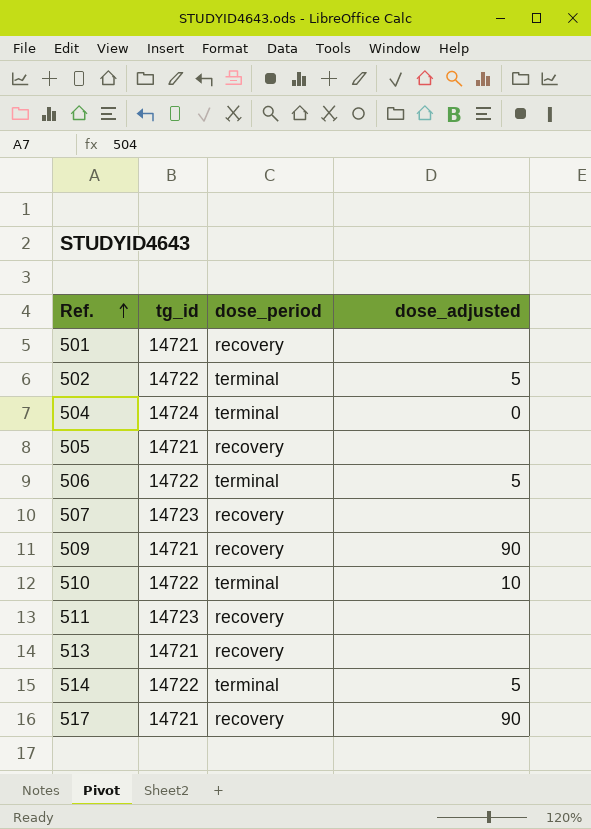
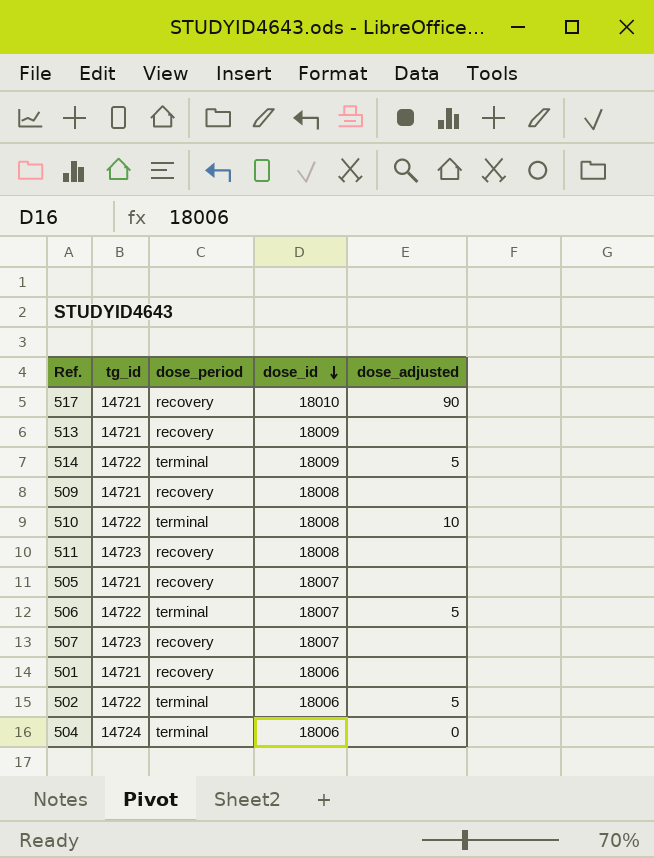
row order: Ref. ascending -> dose_id descending
column dose_id | position: none -> 4
509 | dose_adjusted: 90 -> none

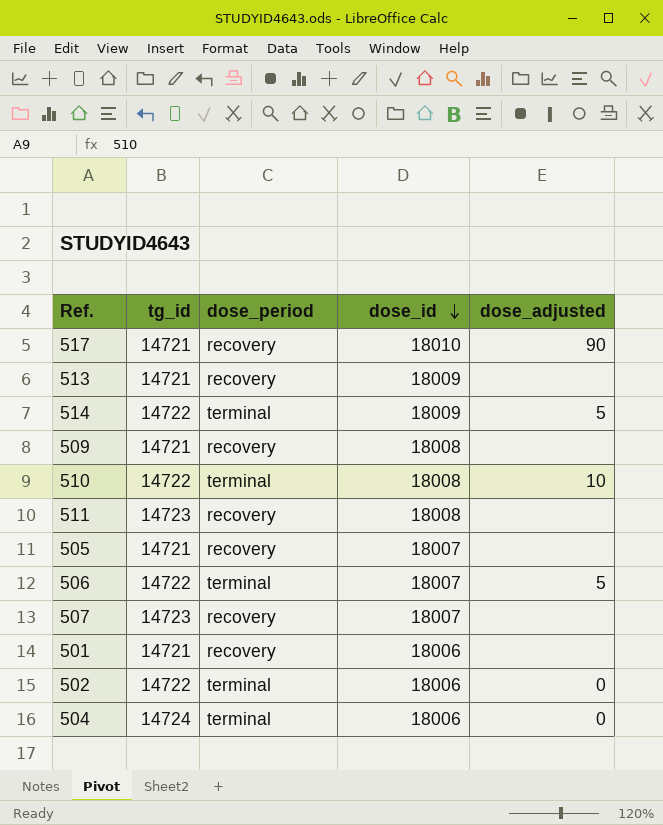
502 | dose_adjusted: 5 -> 0

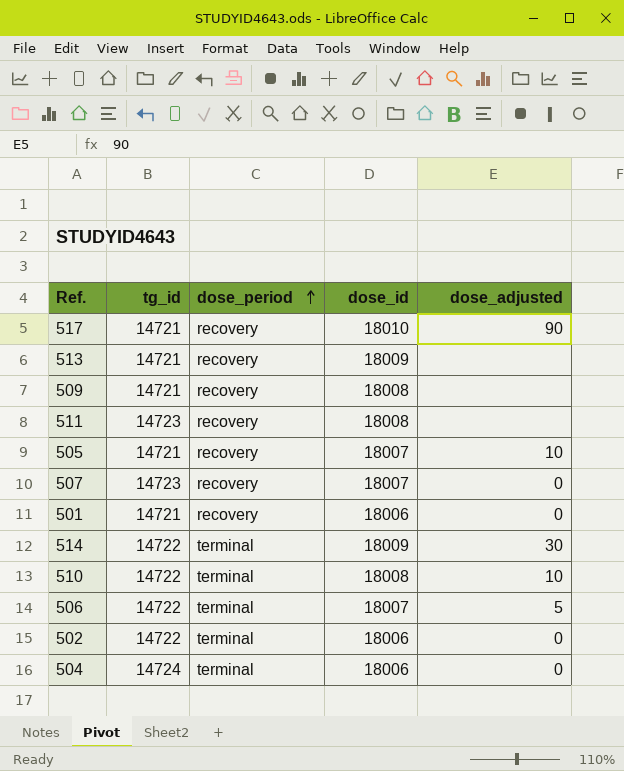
row order: dose_id descending -> dose_period ascending
505 | dose_adjusted: none -> 10
507 | dose_adjusted: none -> 0
501 | dose_adjusted: none -> 0
514 | dose_adjusted: 5 -> 30

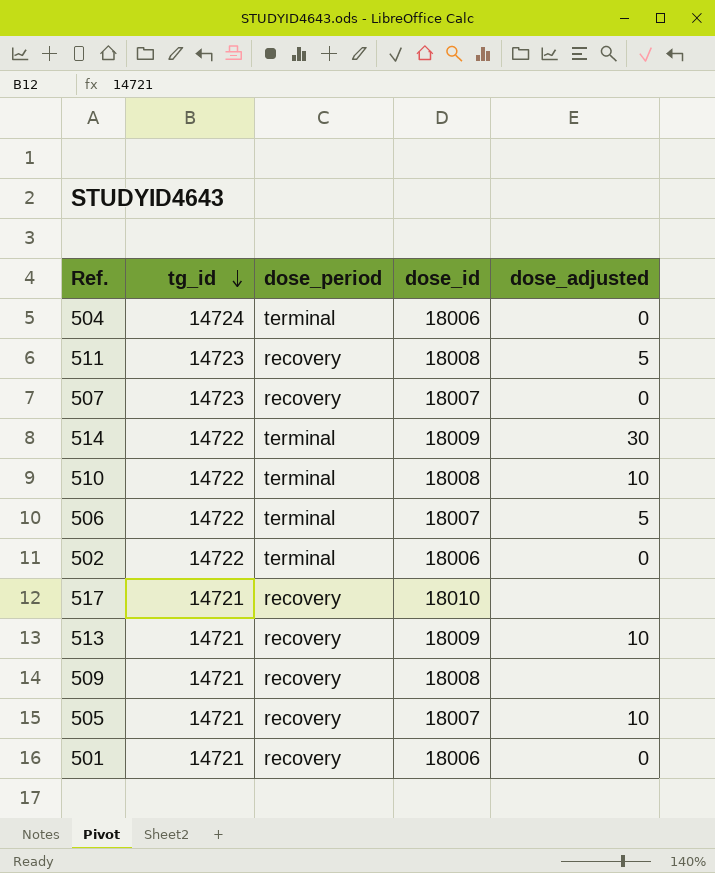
row order: dose_period ascending -> tg_id descending
511 | dose_adjusted: none -> 5
517 | dose_adjusted: 90 -> none
513 | dose_adjusted: none -> 10

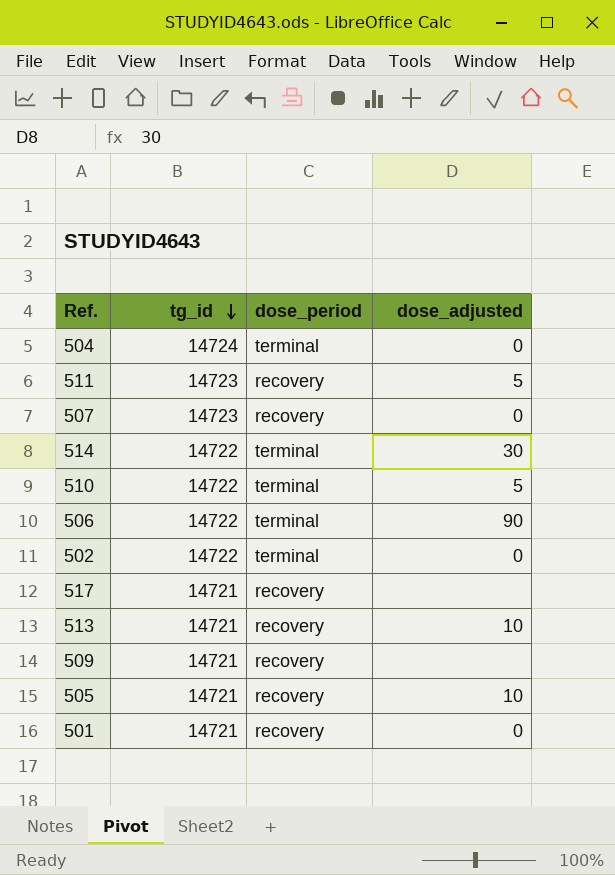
column dose_id | position: 4 -> none
510 | dose_adjusted: 10 -> 5
506 | dose_adjusted: 5 -> 90

